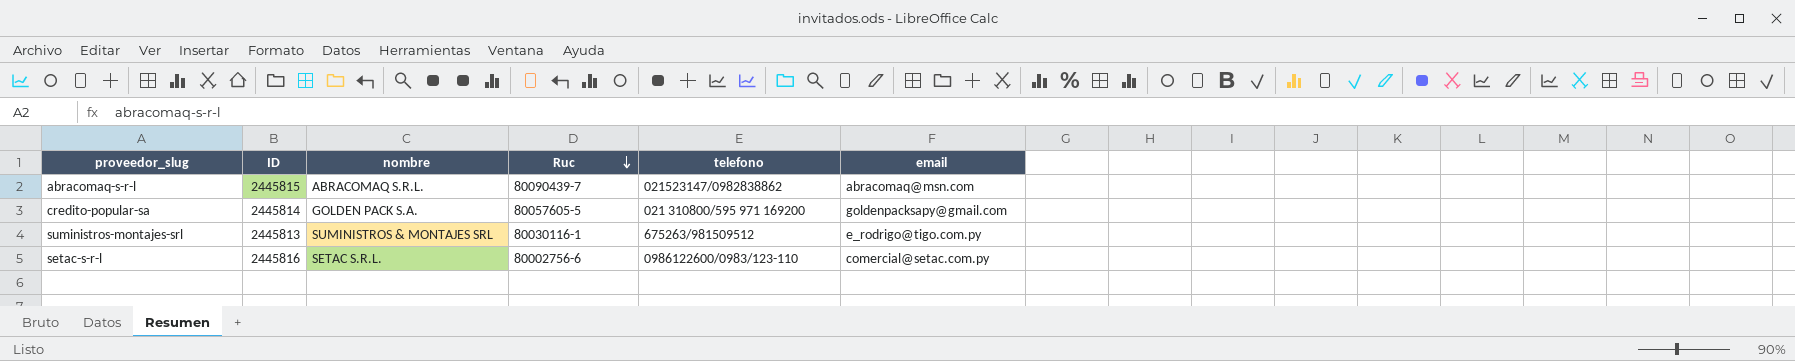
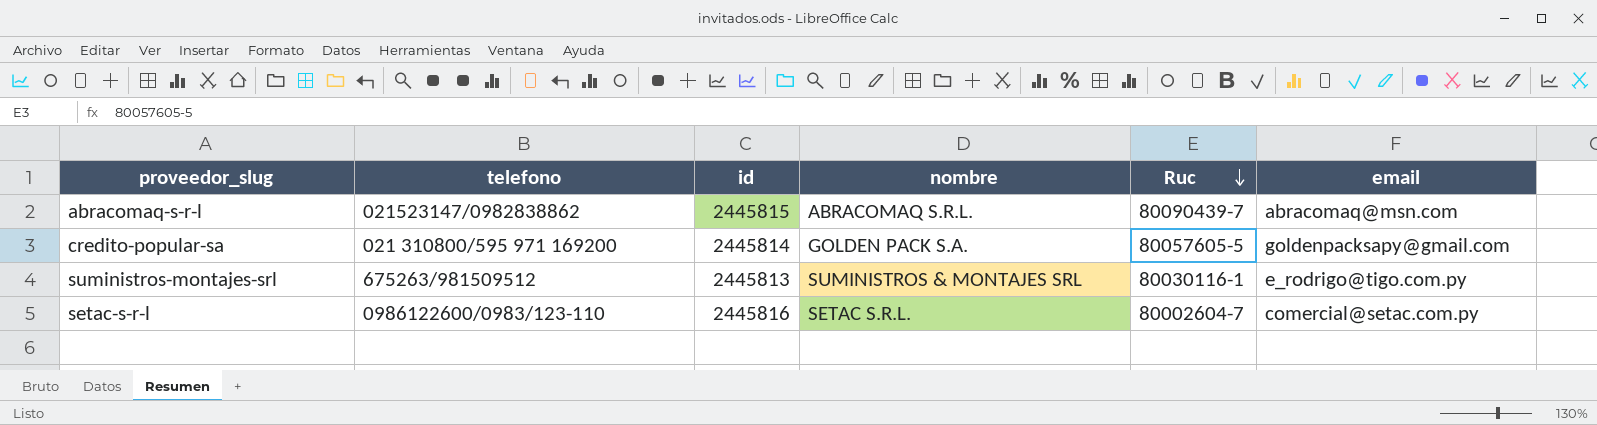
column telefono | position: 5 -> 2
column name: ID -> id
setac-s-r-l | Ruc: 80002756-6 -> 80002604-7

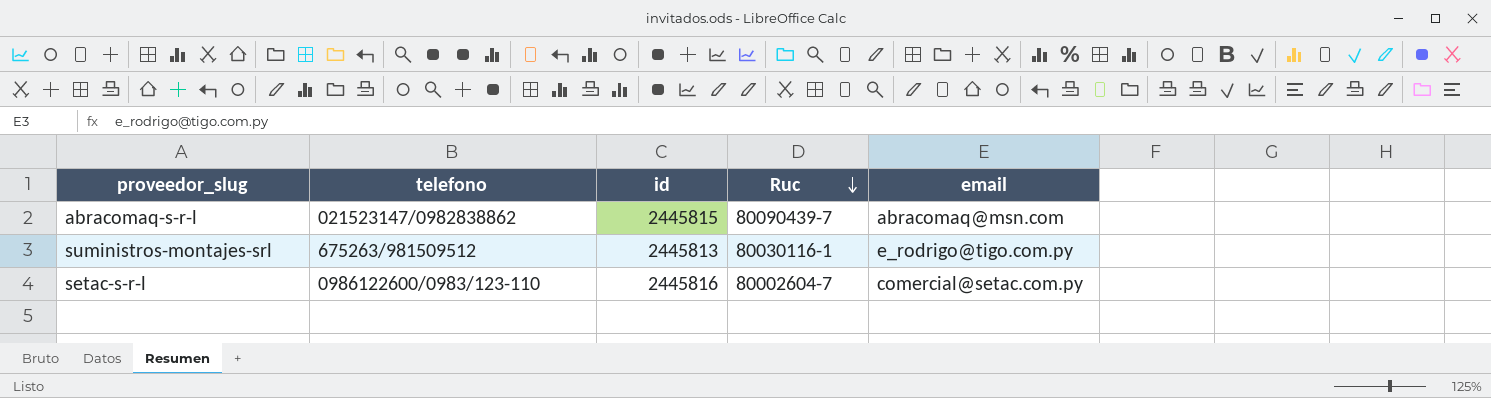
column nombre | position: 4 -> none
row credito-popular-sa: 021 310800/595 971 169200 | 2445814 | GOLDEN PACK S.A. | 80057605-5 | goldenpacksapy@gmail.com -> none

